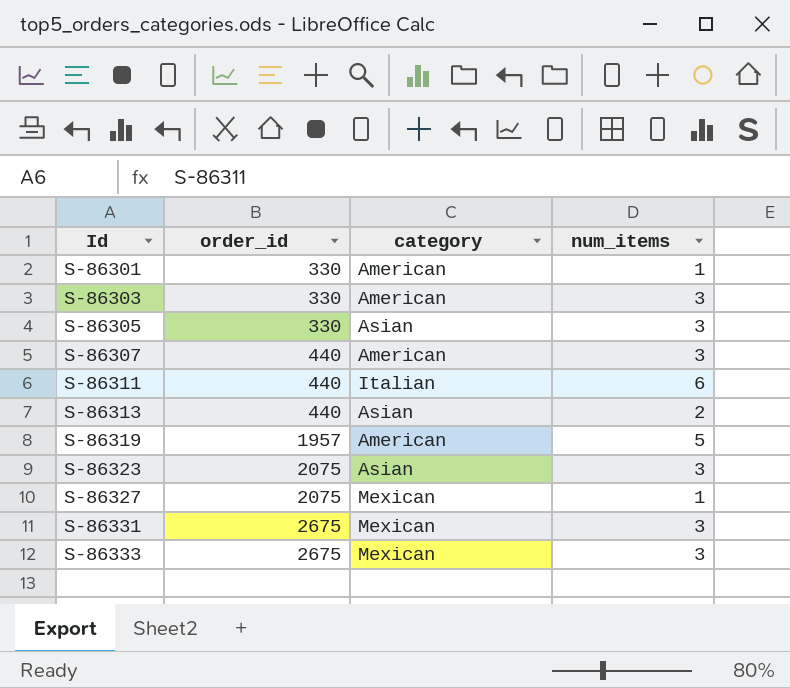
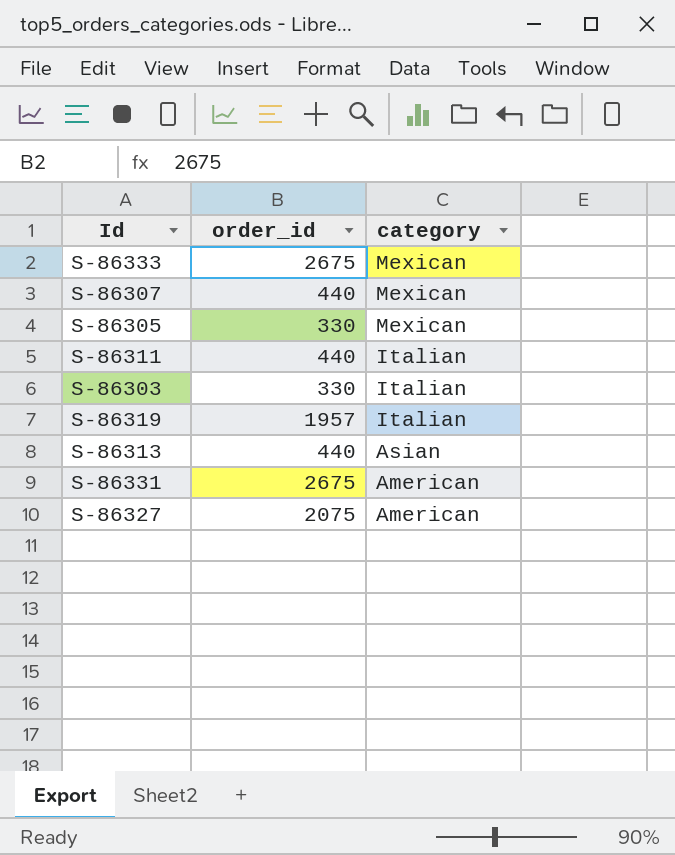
row order: Id ascending -> category descending
column num_items | position: 4 -> none
row S-86301: 330 | American | 1 -> none
row S-86323: 2075 | Asian | 3 -> none
S-86307 | category: American -> Mexican
S-86305 | category: Asian -> Mexican
S-86303 | category: American -> Italian
S-86319 | category: American -> Italian
S-86331 | category: Mexican -> American
S-86327 | category: Mexican -> American

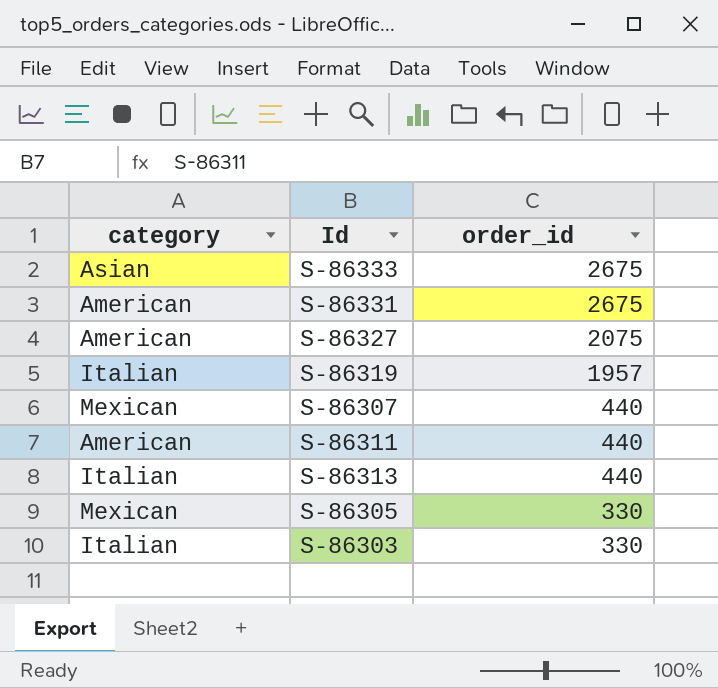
row order: category descending -> order_id descending
column category | position: 3 -> 1
S-86333 | category: Mexican -> Asian
S-86311 | category: Italian -> American
S-86313 | category: Asian -> Italian

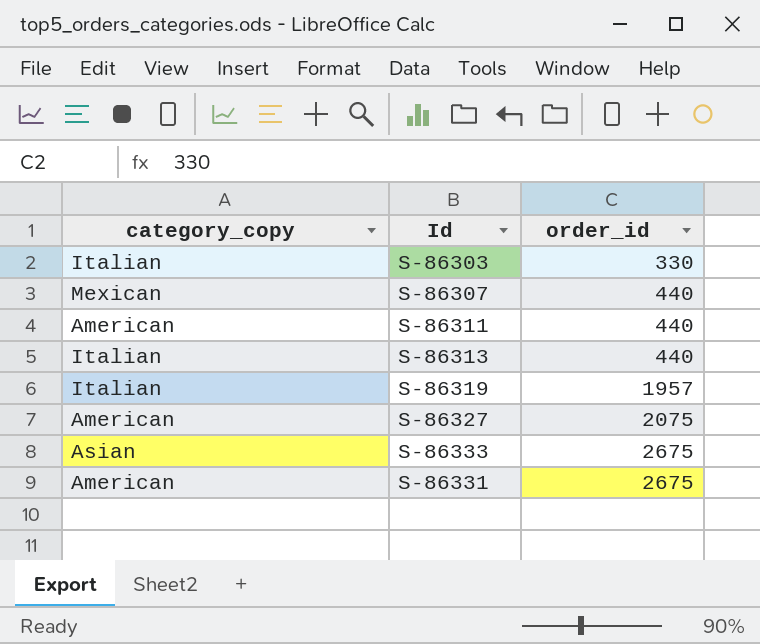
row order: order_id descending -> order_id ascending
column name: category -> category_copy
row S-86305: Mexican | 330 -> none

